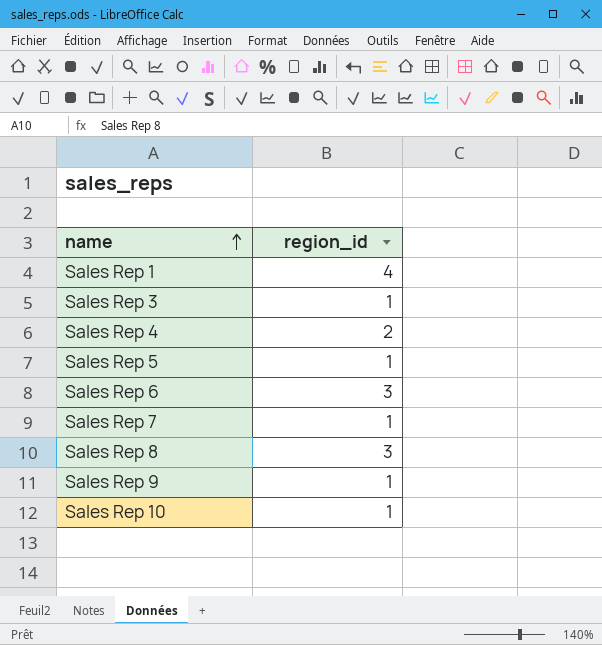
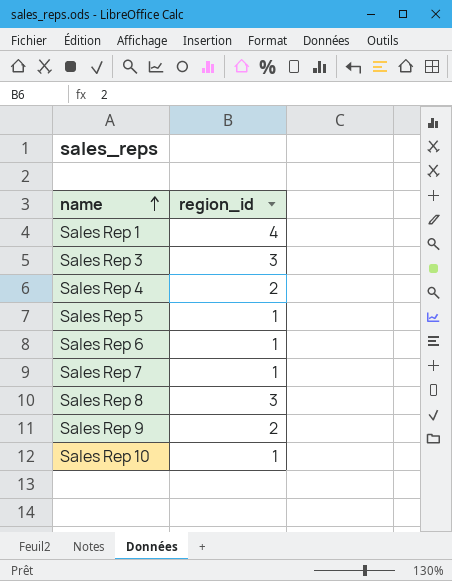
Sales Rep 3 | region_id: 1 -> 3
Sales Rep 6 | region_id: 3 -> 1
Sales Rep 9 | region_id: 1 -> 2

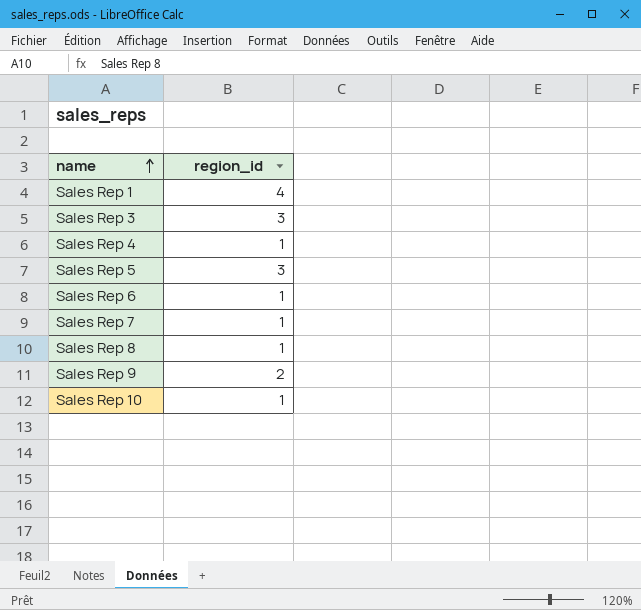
Sales Rep 4 | region_id: 2 -> 1
Sales Rep 5 | region_id: 1 -> 3
Sales Rep 8 | region_id: 3 -> 1

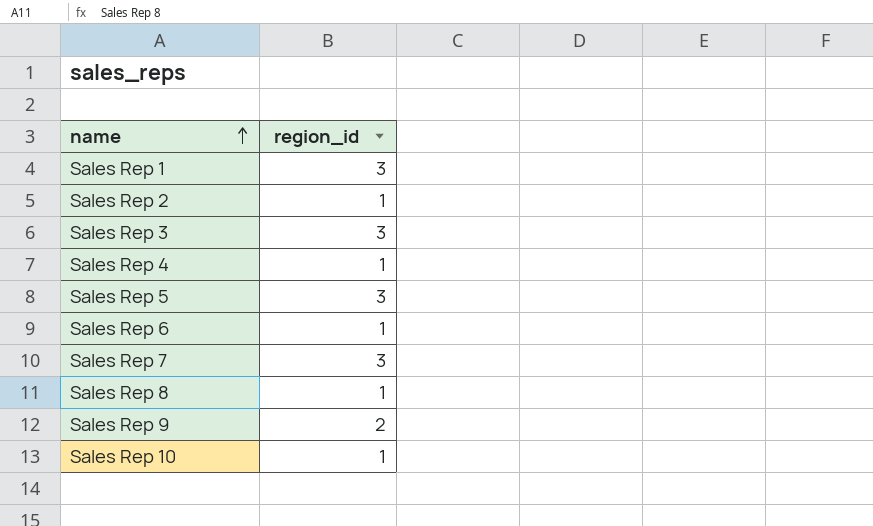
Sales Rep 1 | region_id: 4 -> 3
row Sales Rep 2: none -> 1
Sales Rep 7 | region_id: 1 -> 3

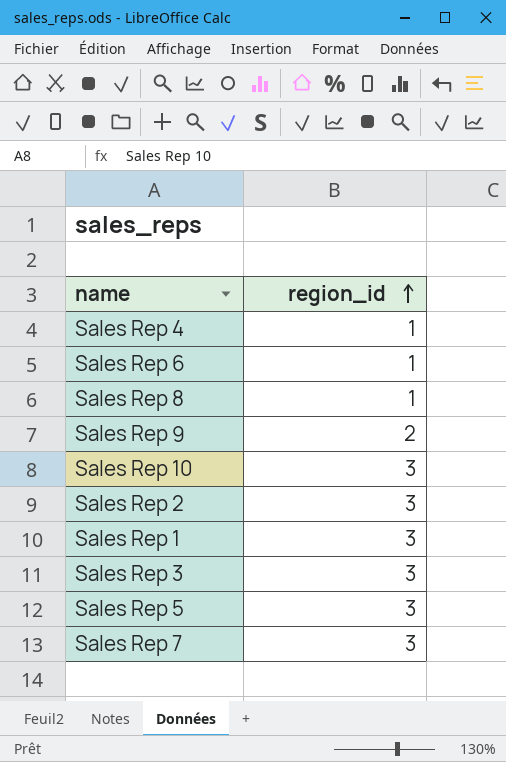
row order: name ascending -> region_id ascending
Sales Rep 10 | region_id: 1 -> 3
Sales Rep 2 | region_id: 1 -> 3

